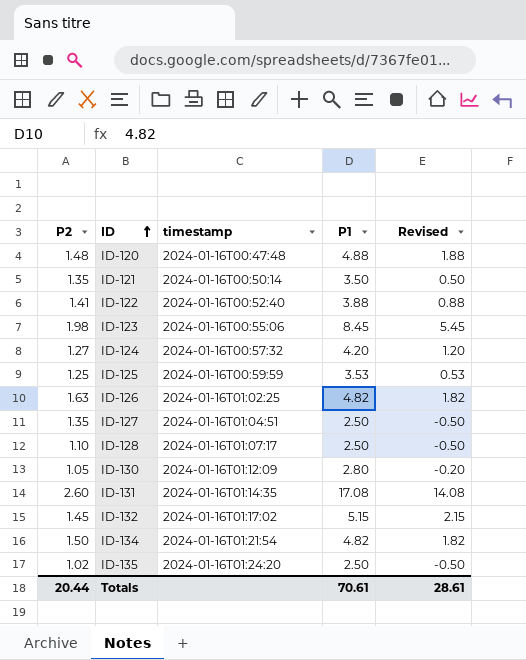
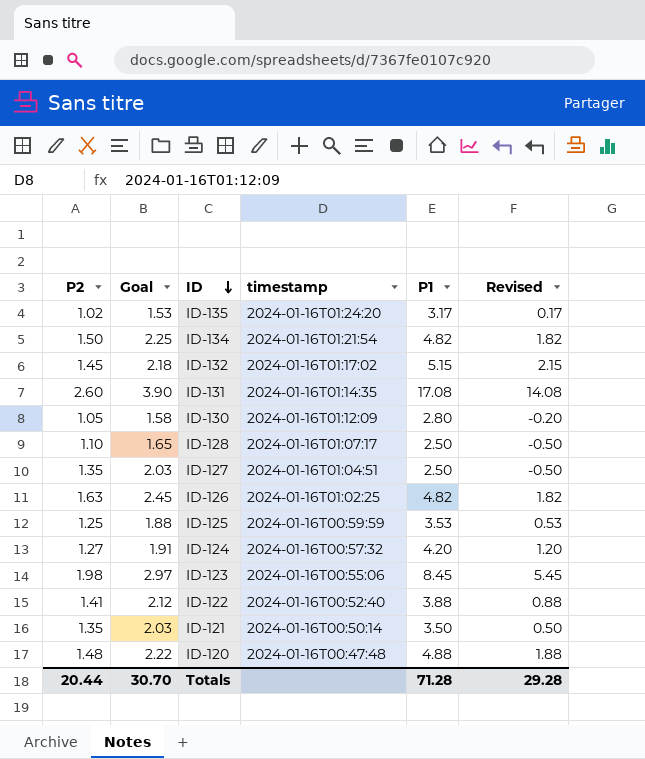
row order: ID ascending -> ID descending
column Goal | formula: none -> [P2] * 1.5
ID-135 | P1: 2.50 -> 3.17
ID-135 | Revised: -0.50 -> 0.17
Totals | P1: 70.61 -> 71.28
Totals | Revised: 28.61 -> 29.28

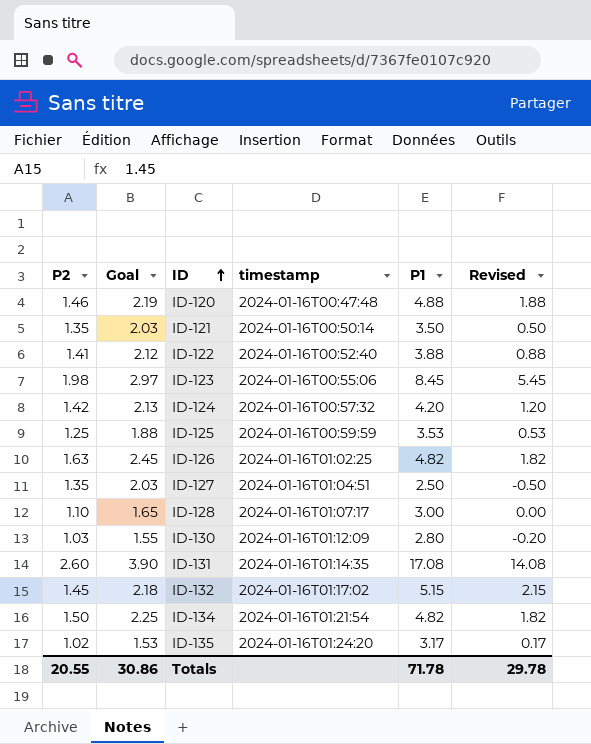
row order: ID descending -> ID ascending
ID-120 | P2: 1.48 -> 1.46
ID-120 | Goal: 2.22 -> 2.19
ID-124 | P2: 1.27 -> 1.42
ID-124 | Goal: 1.91 -> 2.13
ID-128 | P1: 2.50 -> 3.00
ID-128 | Revised: -0.50 -> 0.00
ID-130 | P2: 1.05 -> 1.03
ID-130 | Goal: 1.58 -> 1.55
Totals | P2: 20.44 -> 20.55
Totals | Goal: 30.70 -> 30.86
Totals | P1: 71.28 -> 71.78
Totals | Revised: 29.28 -> 29.78

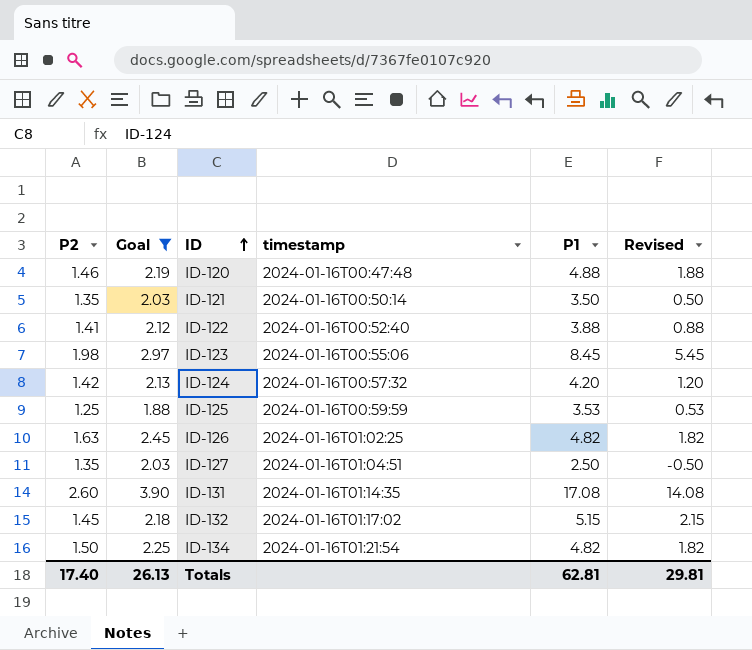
filter: none -> Goal >= 1.88
Totals | P2: 20.55 -> 17.40
Totals | Goal: 30.86 -> 26.13
Totals | P1: 71.78 -> 62.81
Totals | Revised: 29.78 -> 29.81

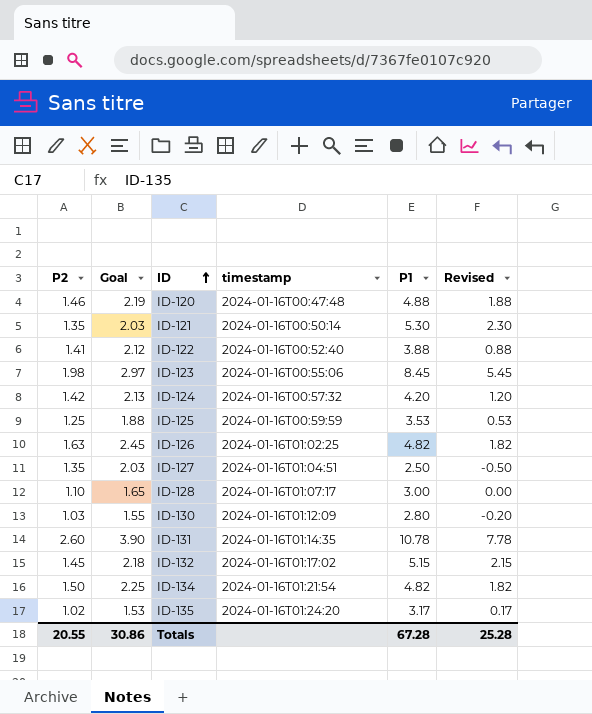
filter: Goal >= 1.88 -> none
ID-121 | P1: 3.50 -> 5.30
ID-121 | Revised: 0.50 -> 2.30
ID-131 | P1: 17.08 -> 10.78
ID-131 | Revised: 14.08 -> 7.78
Totals | P2: 17.40 -> 20.55
Totals | Goal: 26.13 -> 30.86
Totals | P1: 62.81 -> 67.28
Totals | Revised: 29.81 -> 25.28

